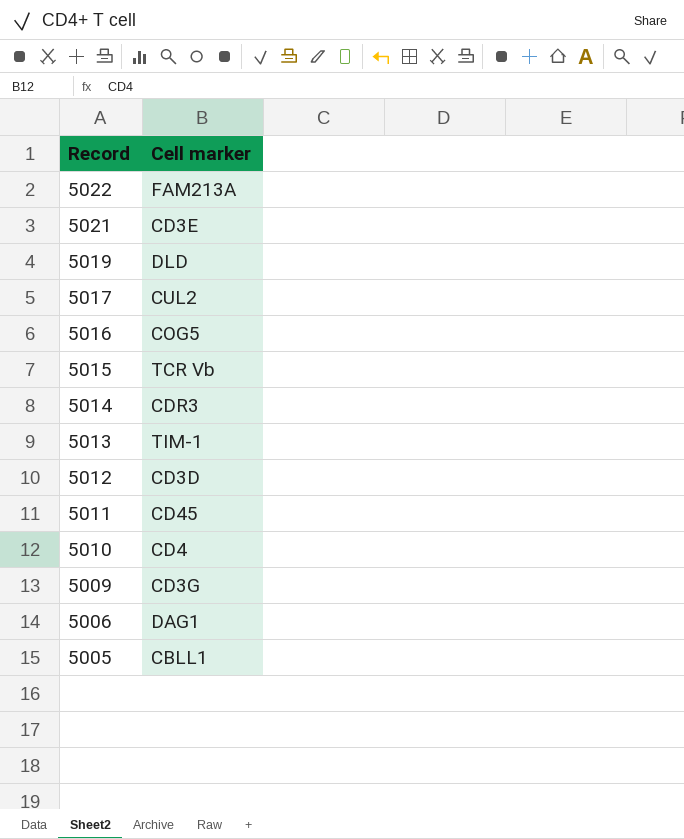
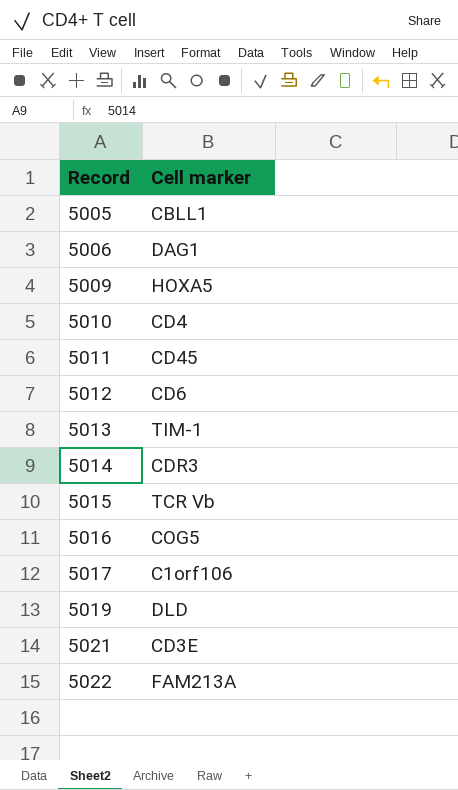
row order: Record descending -> Record ascending
5009 | Cell marker: CD3G -> HOXA5
5012 | Cell marker: CD3D -> CD6
5017 | Cell marker: CUL2 -> C1orf106

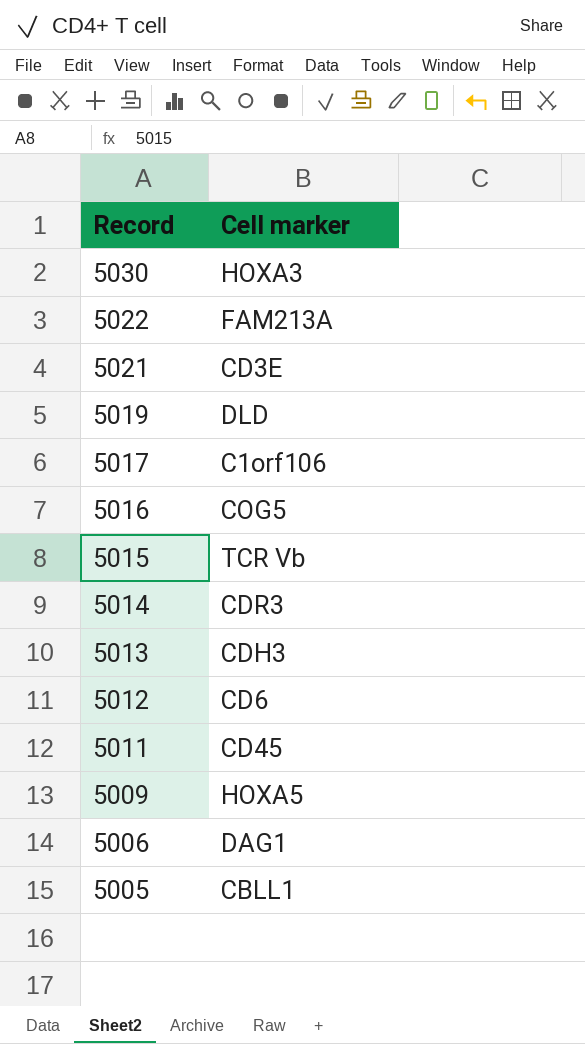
row order: Record ascending -> Record descending
row 5010: CD4 -> none
row 5030: none -> HOXA3
5013 | Cell marker: TIM-1 -> CDH3

